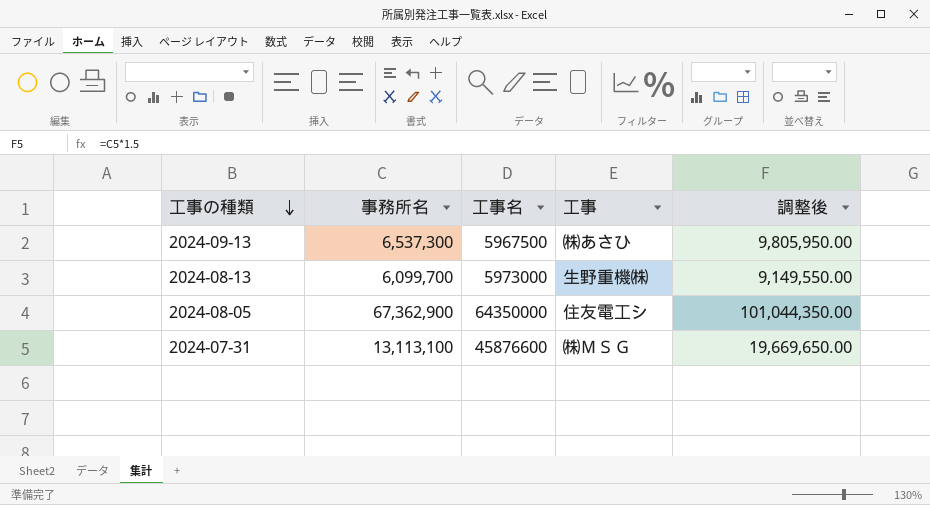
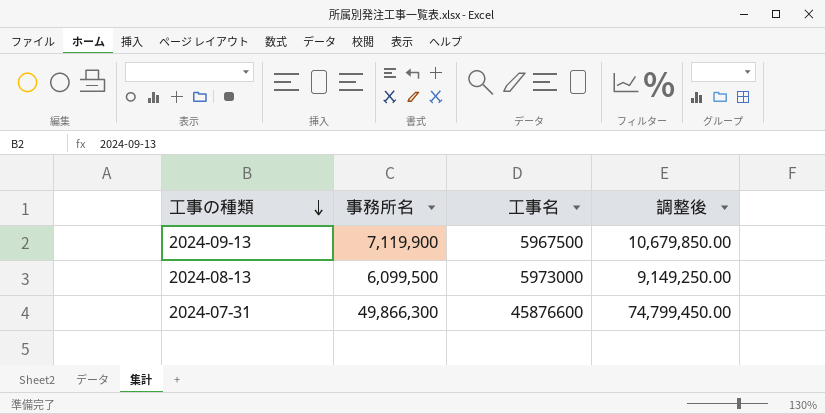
column 工事 | position: 4 -> none
row 2024-08-05: 67,362,900 | 64350000 | 住友電工シ | 101,044,350.00 -> none
2024-09-13 | 事務所名: 6,537,300 -> 7,119,900
2024-09-13 | 調整後: 9,805,950.00 -> 10,679,850.00
2024-08-13 | 事務所名: 6,099,700 -> 6,099,500
2024-08-13 | 調整後: 9,149,550.00 -> 9,149,250.00
2024-07-31 | 事務所名: 13,113,100 -> 49,866,300
2024-07-31 | 調整後: 19,669,650.00 -> 74,799,450.00

